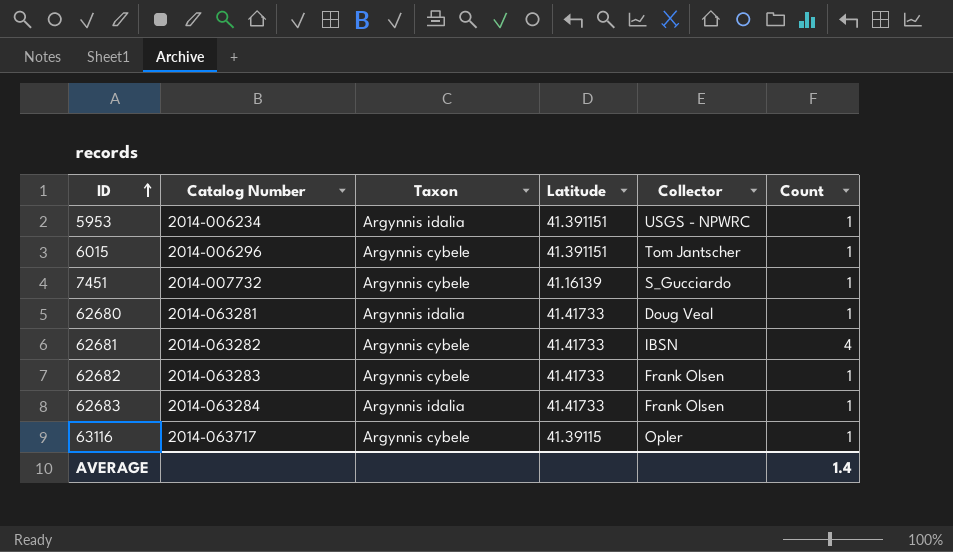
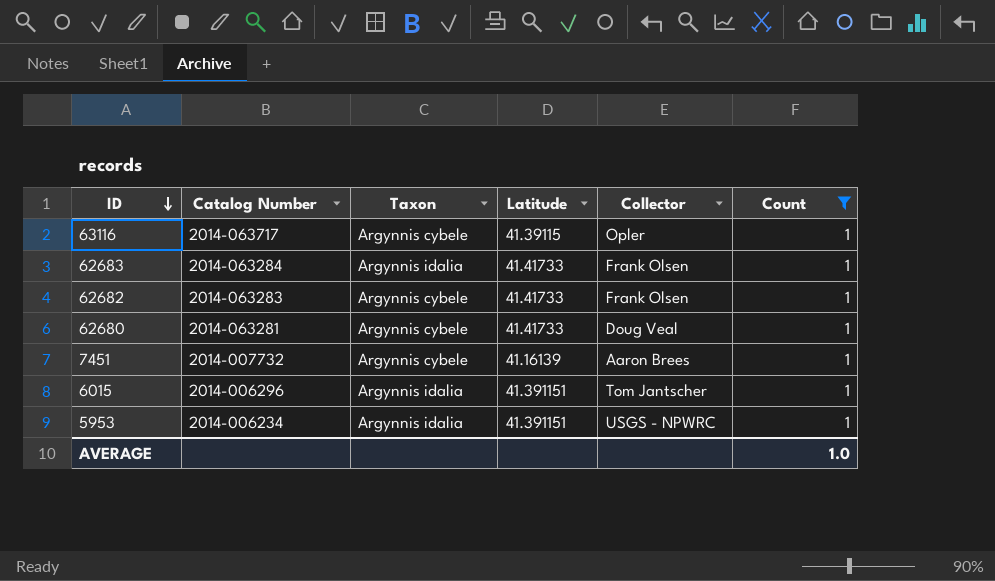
filter: none -> Count = 1
row order: ID ascending -> ID descending
62680 | Taxon: Argynnis idalia -> Argynnis cybele
7451 | Collector: S_Gucciardo -> Aaron Brees
6015 | Taxon: Argynnis cybele -> Argynnis idalia
AVERAGE | Count: 1.4 -> 1.0

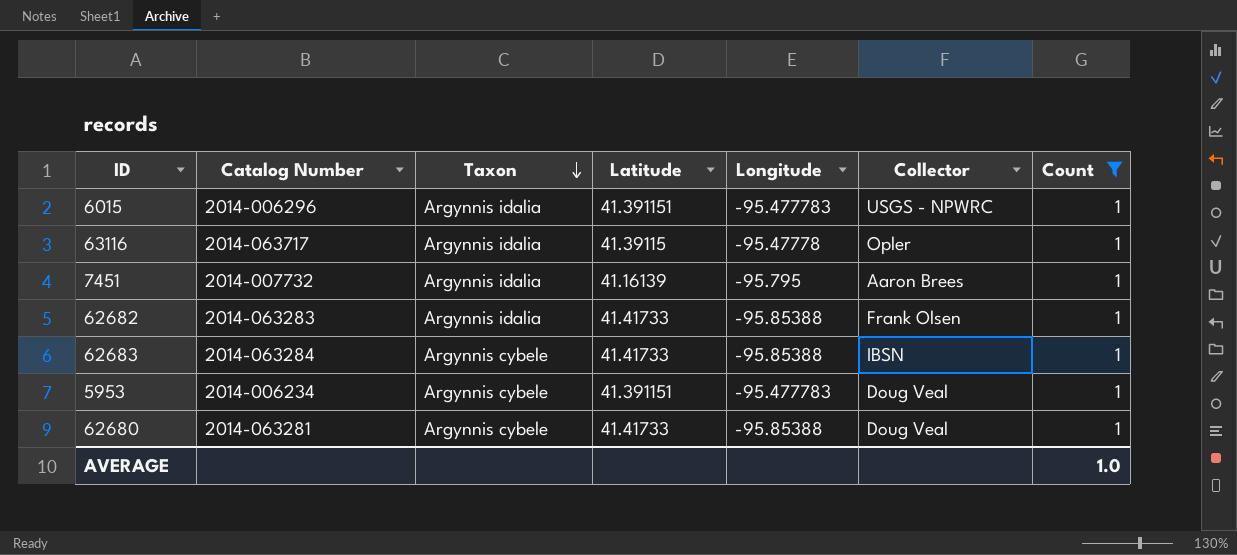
row order: ID descending -> Taxon descending
column Longitude | position: none -> 5
6015 | Collector: Tom Jantscher -> USGS - NPWRC
63116 | Taxon: Argynnis cybele -> Argynnis idalia
7451 | Taxon: Argynnis cybele -> Argynnis idalia
62682 | Taxon: Argynnis cybele -> Argynnis idalia
62683 | Taxon: Argynnis idalia -> Argynnis cybele
62683 | Collector: Frank Olsen -> IBSN
5953 | Taxon: Argynnis idalia -> Argynnis cybele
5953 | Collector: USGS - NPWRC -> Doug Veal

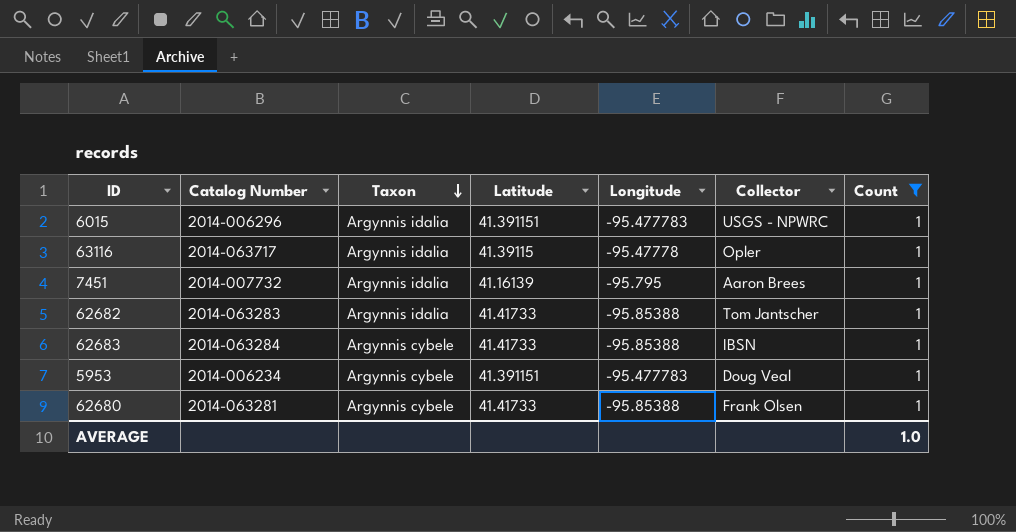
62682 | Collector: Frank Olsen -> Tom Jantscher
62680 | Collector: Doug Veal -> Frank Olsen

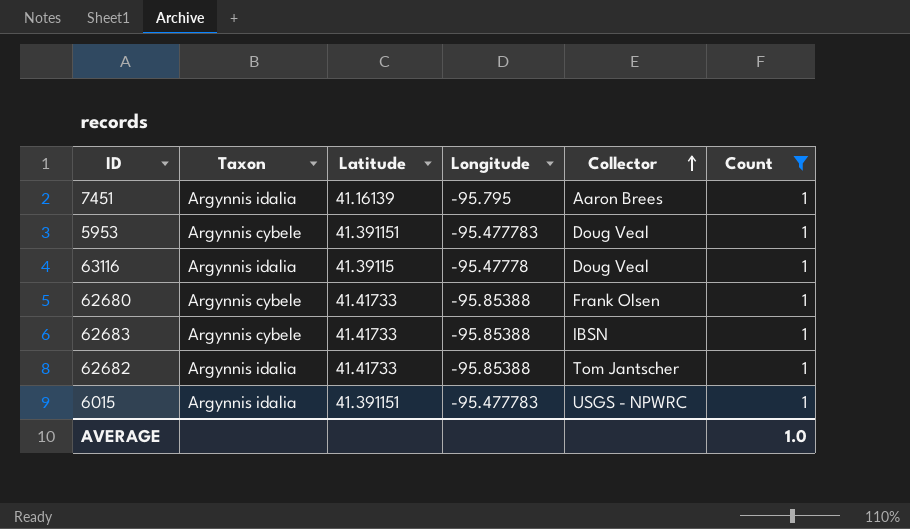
row order: Taxon descending -> Collector ascending
column Catalog Number | position: 2 -> none
63116 | Collector: Opler -> Doug Veal

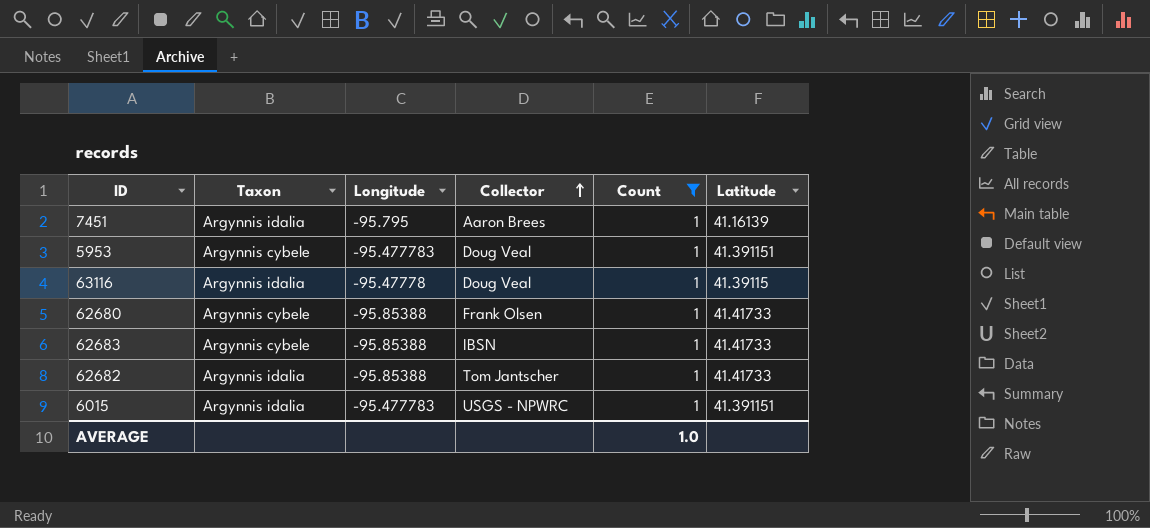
column Latitude | position: 3 -> 6

